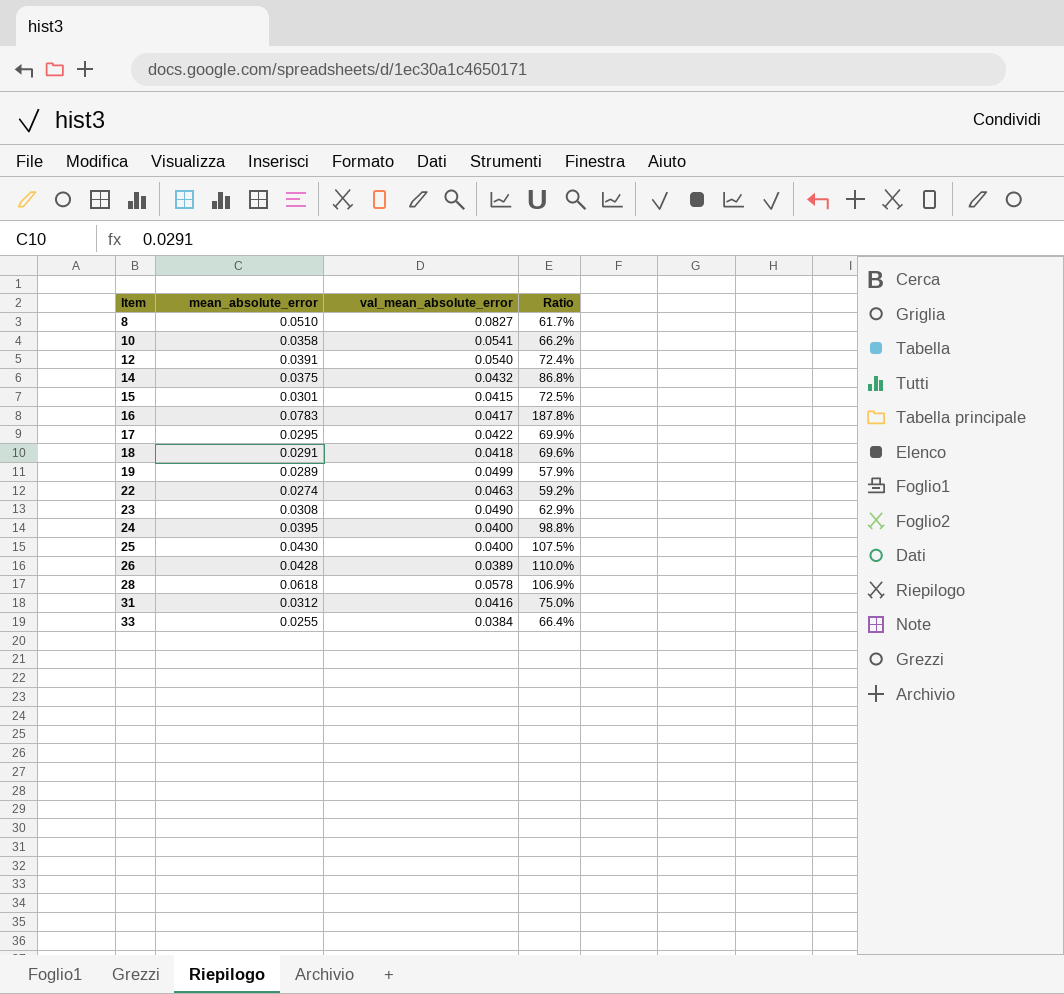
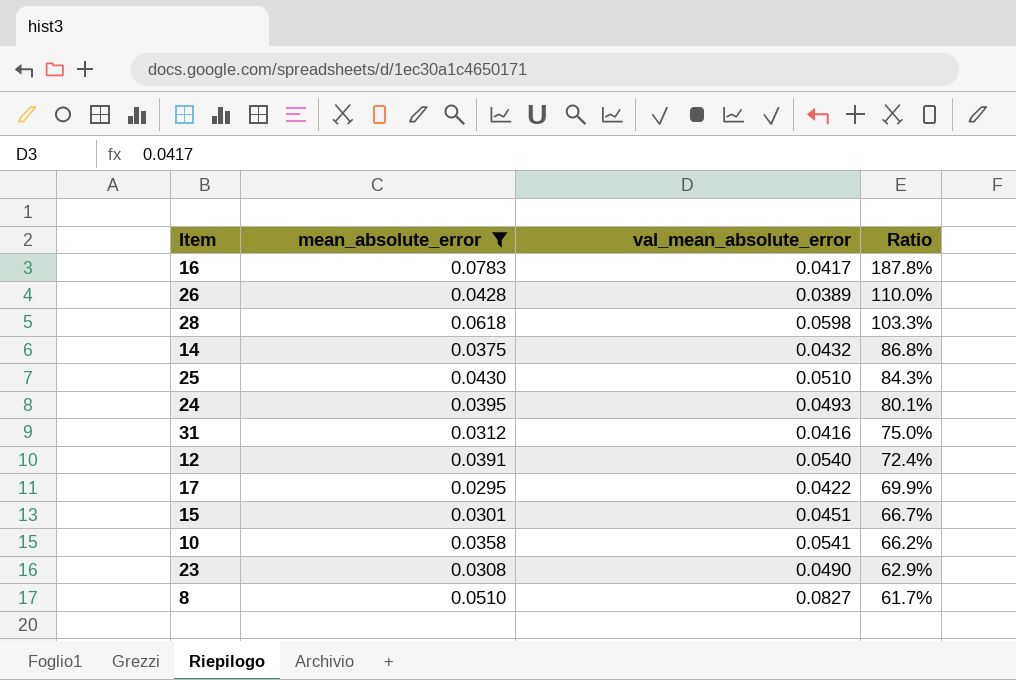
filter: none -> mean_absolute_error >= 0.0295
row order: Item ascending -> Ratio descending
28 | val_mean_absolute_error: 0.0578 -> 0.0598
28 | Ratio: 106.9% -> 103.3%
25 | val_mean_absolute_error: 0.0400 -> 0.0510
25 | Ratio: 107.5% -> 84.3%
24 | val_mean_absolute_error: 0.0400 -> 0.0493
24 | Ratio: 98.8% -> 80.1%
15 | val_mean_absolute_error: 0.0415 -> 0.0451
15 | Ratio: 72.5% -> 66.7%

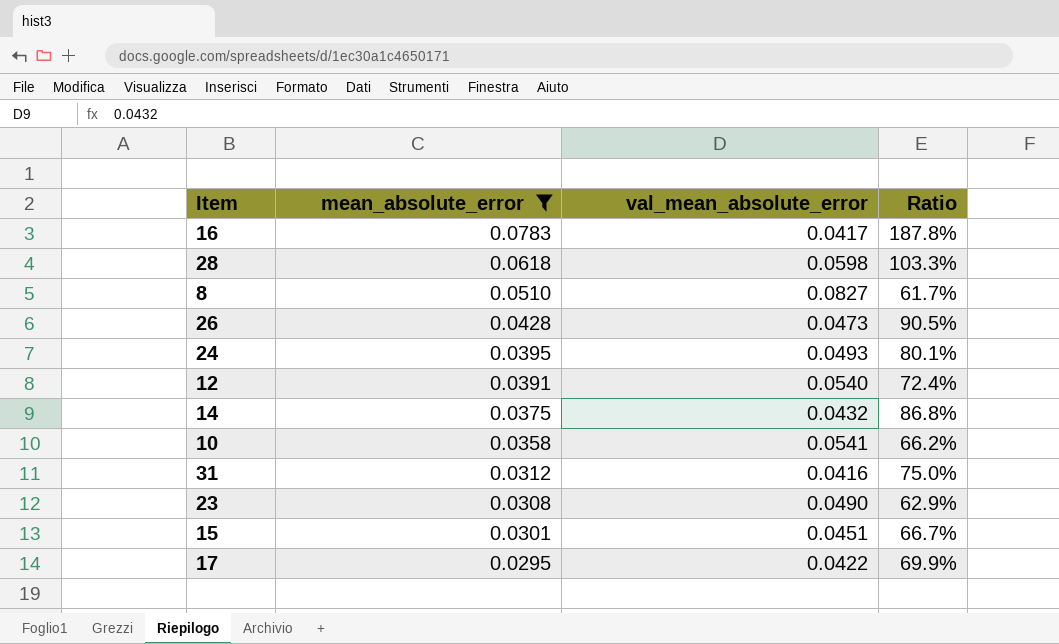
row order: Ratio descending -> mean_absolute_error descending
row 25: 0.0430 | 0.0510 | 84.3% -> none
26 | val_mean_absolute_error: 0.0389 -> 0.0473
26 | Ratio: 110.0% -> 90.5%

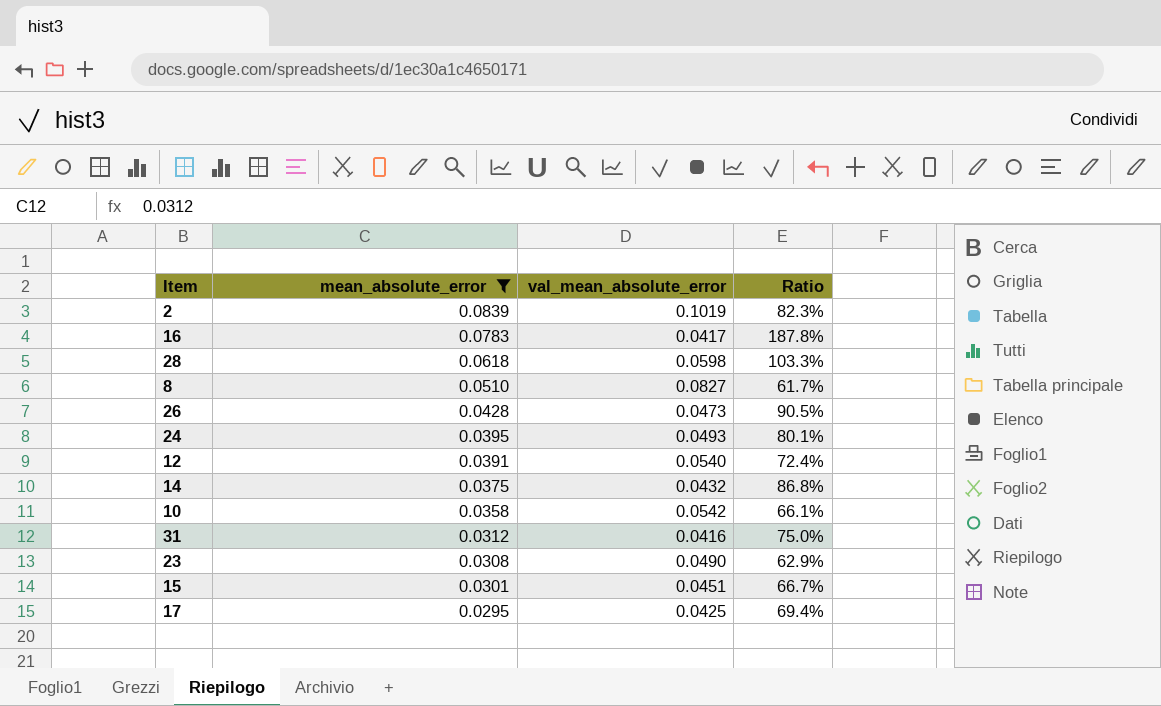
row 2: none -> 0.0839 | 0.1019 | 82.3%
10 | val_mean_absolute_error: 0.0541 -> 0.0542
10 | Ratio: 66.2% -> 66.1%
17 | val_mean_absolute_error: 0.0422 -> 0.0425
17 | Ratio: 69.9% -> 69.4%

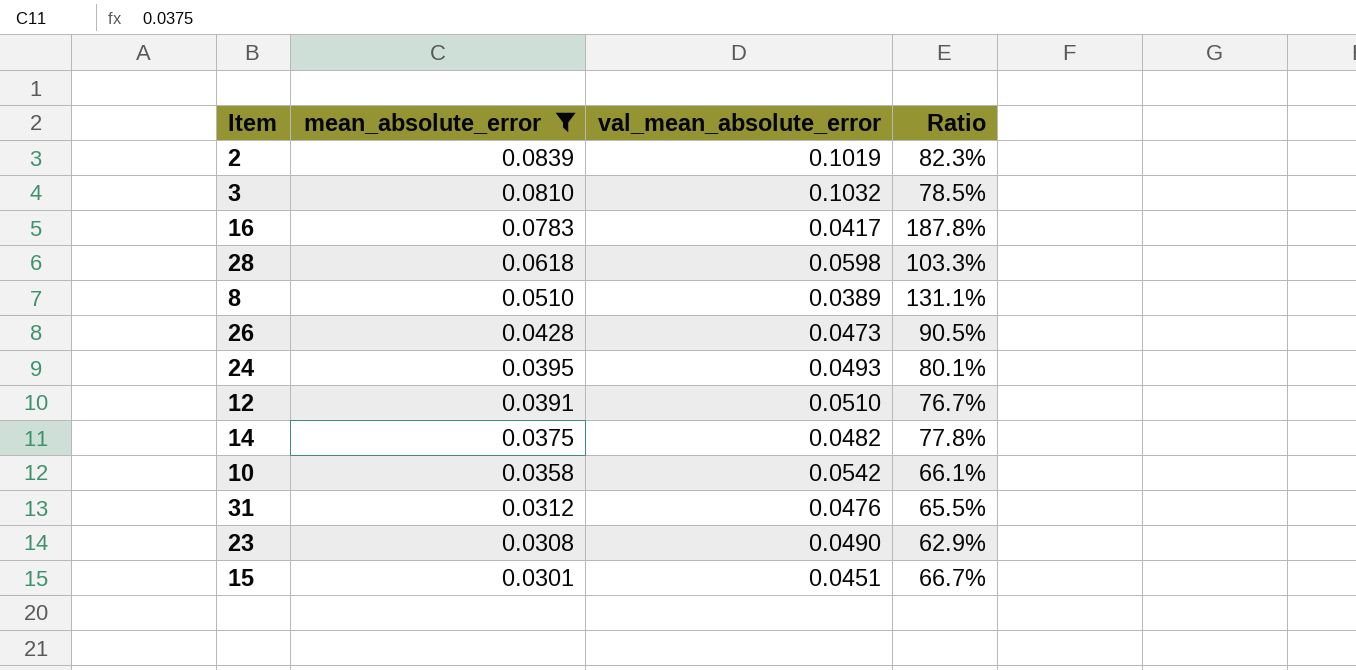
row 17: 0.0295 | 0.0425 | 69.4% -> none
row 3: none -> 0.0810 | 0.1032 | 78.5%
8 | val_mean_absolute_error: 0.0827 -> 0.0389
8 | Ratio: 61.7% -> 131.1%
12 | val_mean_absolute_error: 0.0540 -> 0.0510
12 | Ratio: 72.4% -> 76.7%
14 | val_mean_absolute_error: 0.0432 -> 0.0482
14 | Ratio: 86.8% -> 77.8%
31 | val_mean_absolute_error: 0.0416 -> 0.0476
31 | Ratio: 75.0% -> 65.5%

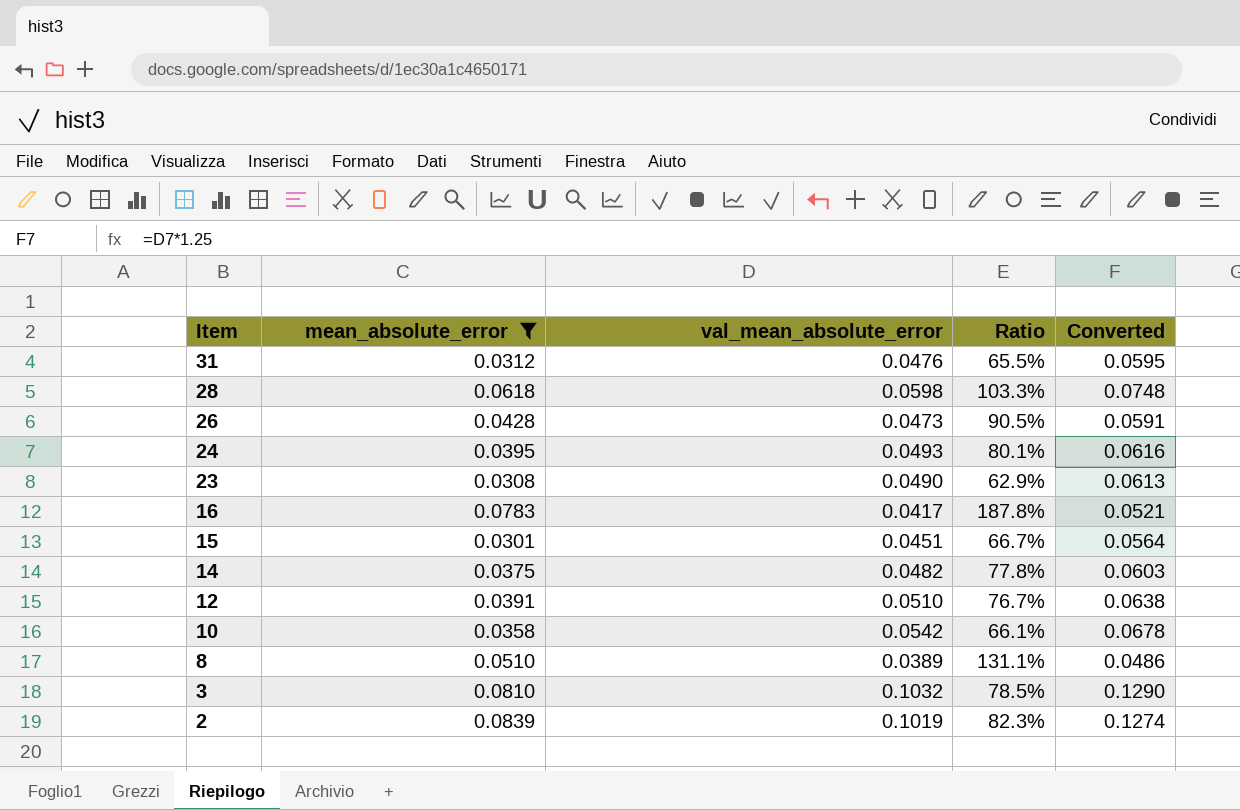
row order: mean_absolute_error descending -> Item descending
column Converted | formula: none -> [val_mean_absolute_error] * 1.25

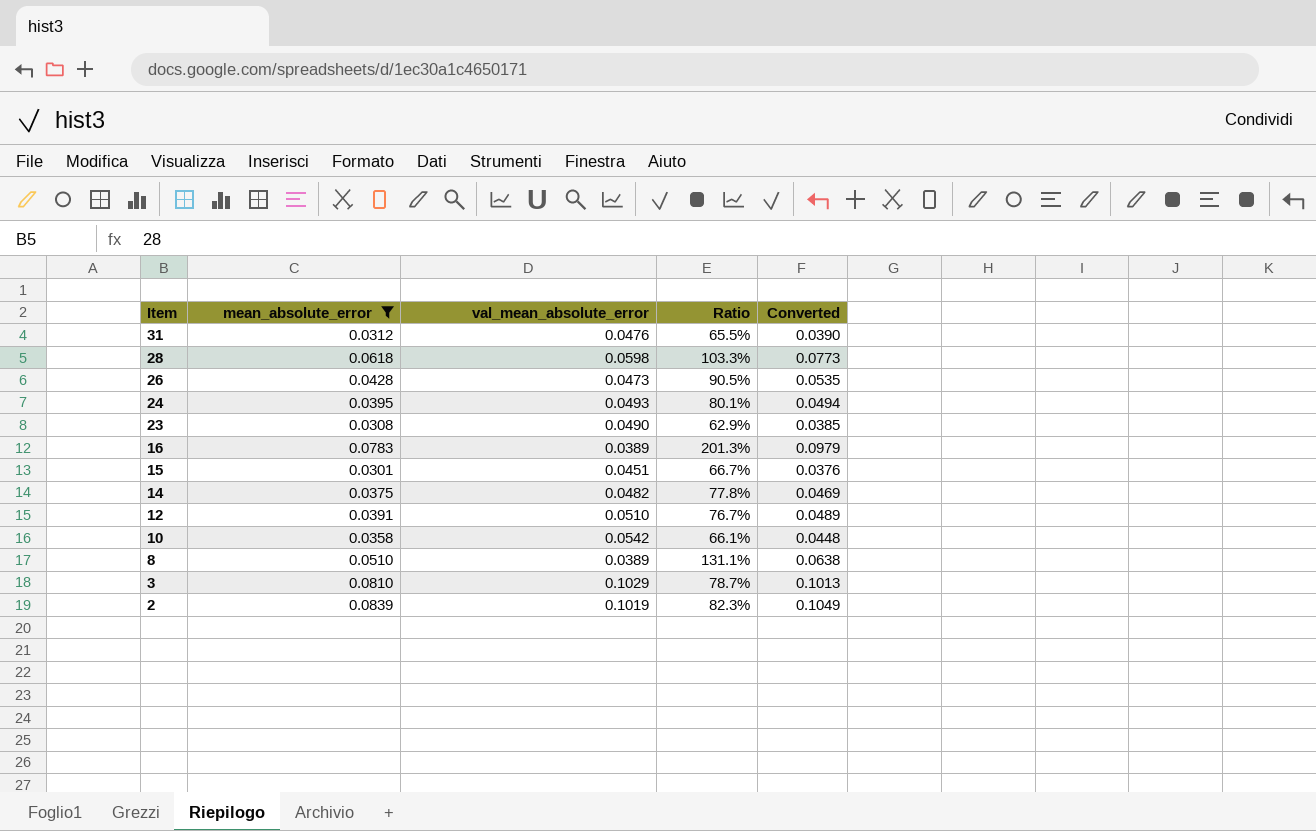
column Converted | formula: [val_mean_absolute_error] * 1.25 -> [mean_absolute_error] * 1.25
16 | val_mean_absolute_error: 0.0417 -> 0.0389
16 | Ratio: 187.8% -> 201.3%
3 | val_mean_absolute_error: 0.1032 -> 0.1029
3 | Ratio: 78.5% -> 78.7%

